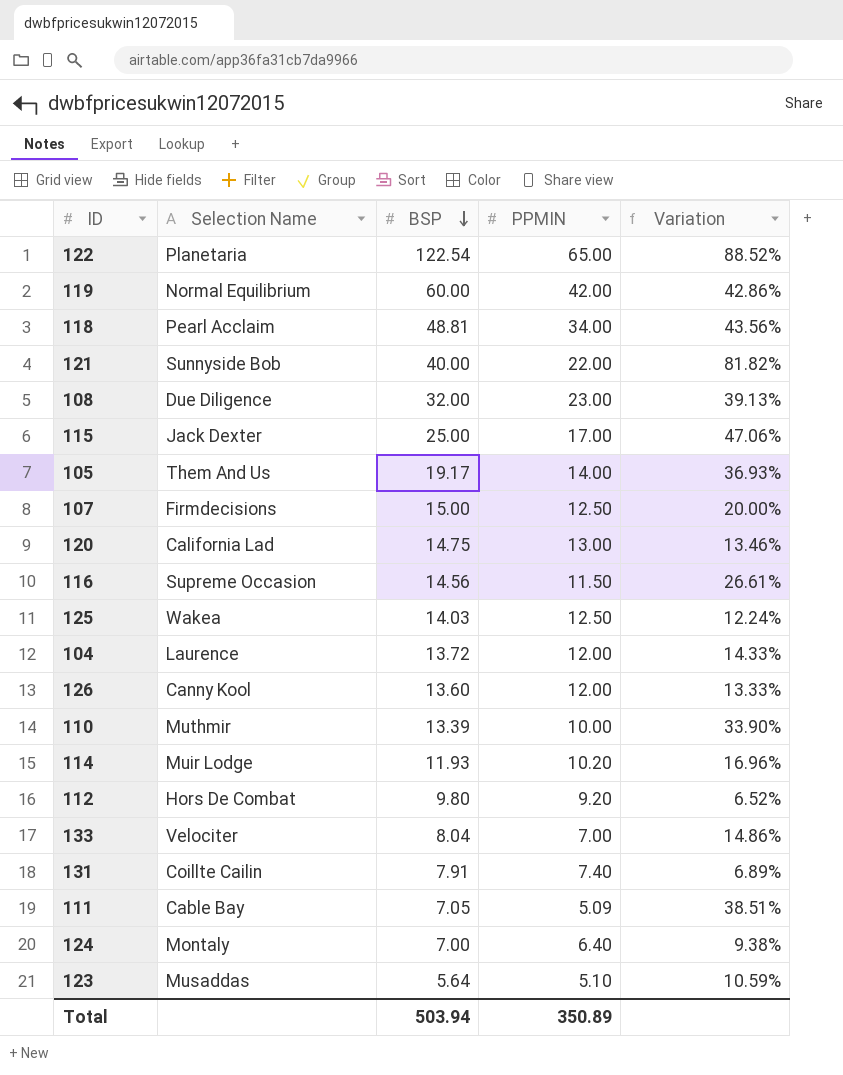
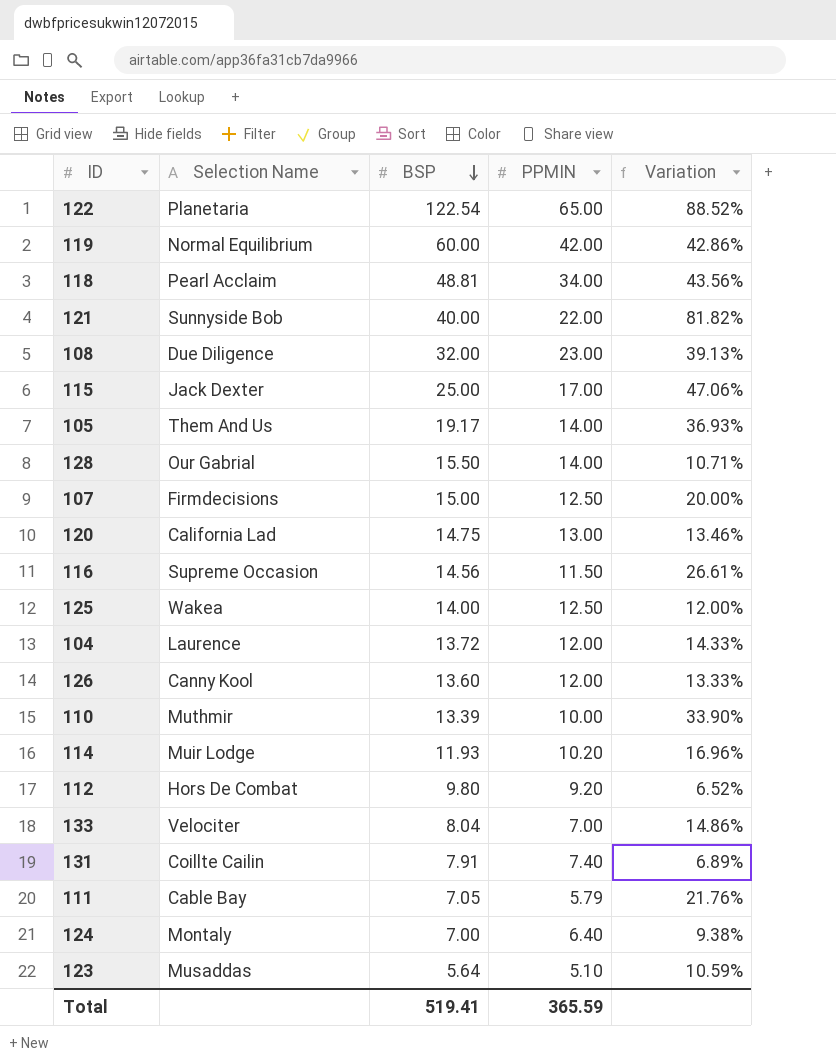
row 128: none -> Our Gabrial | 15.50 | 14.00 | 10.71%
125 | BSP: 14.03 -> 14.00
125 | Variation: 12.24% -> 12.00%
111 | PPMIN: 5.09 -> 5.79
111 | Variation: 38.51% -> 21.76%
Total | BSP: 503.94 -> 519.41
Total | PPMIN: 350.89 -> 365.59

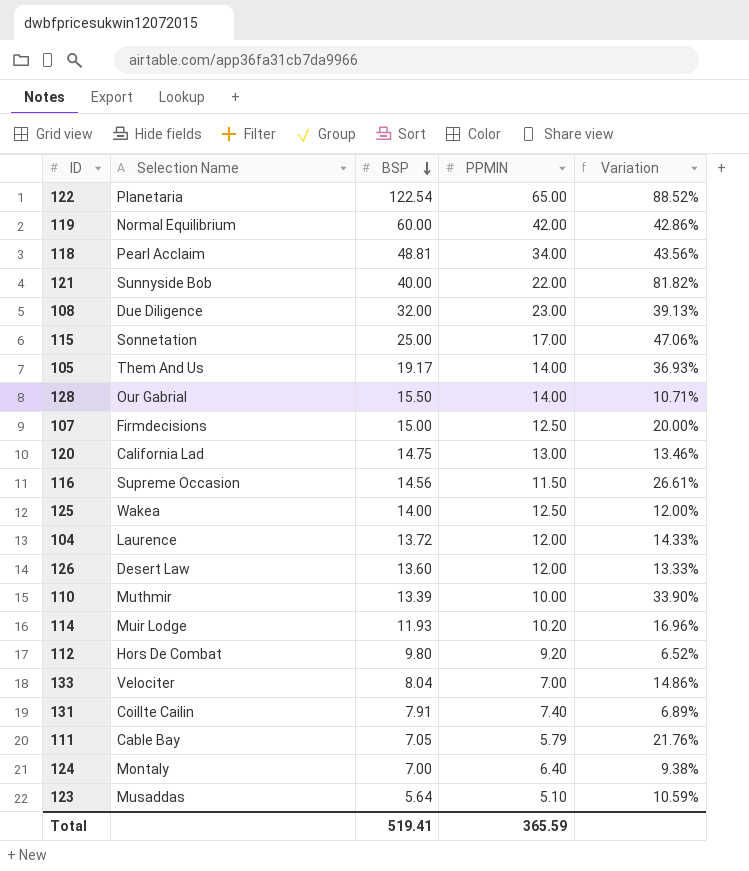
115 | Selection Name: Jack Dexter -> Sonnetation
126 | Selection Name: Canny Kool -> Desert Law

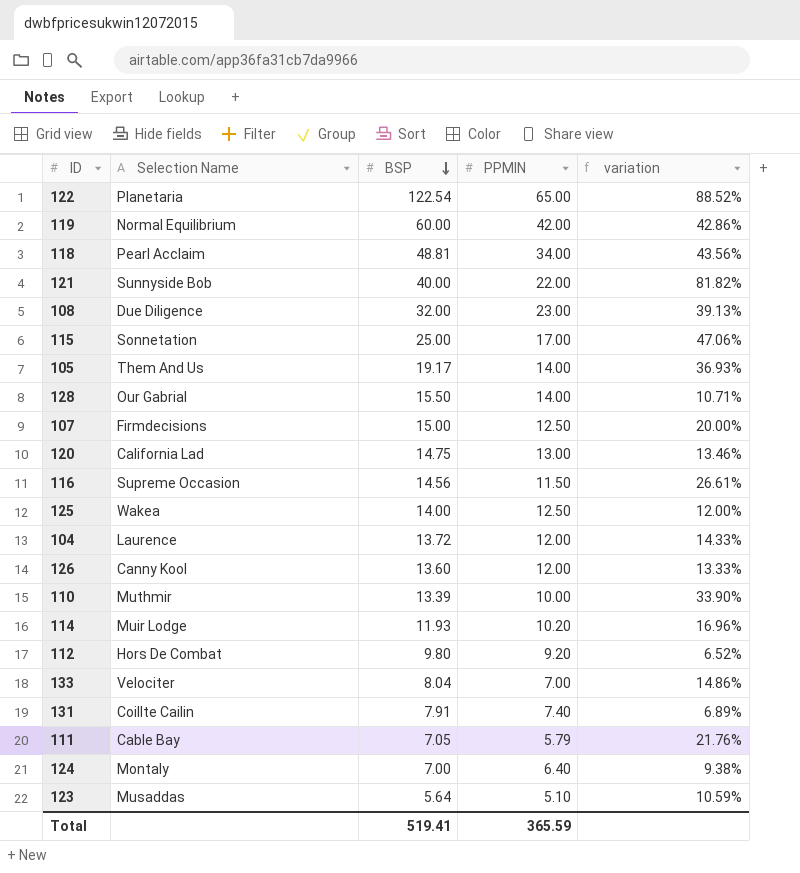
column name: Variation -> variation
126 | Selection Name: Desert Law -> Canny Kool

